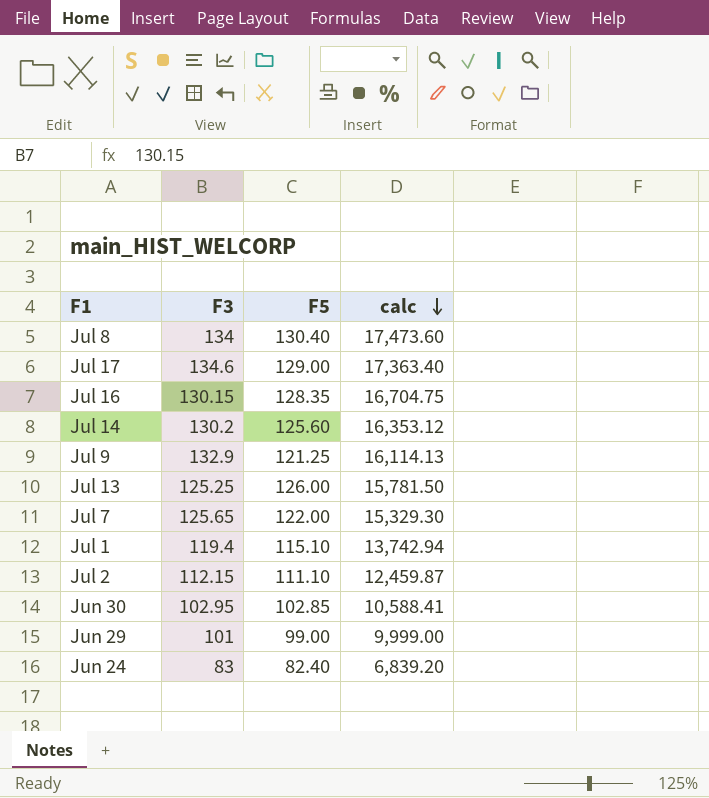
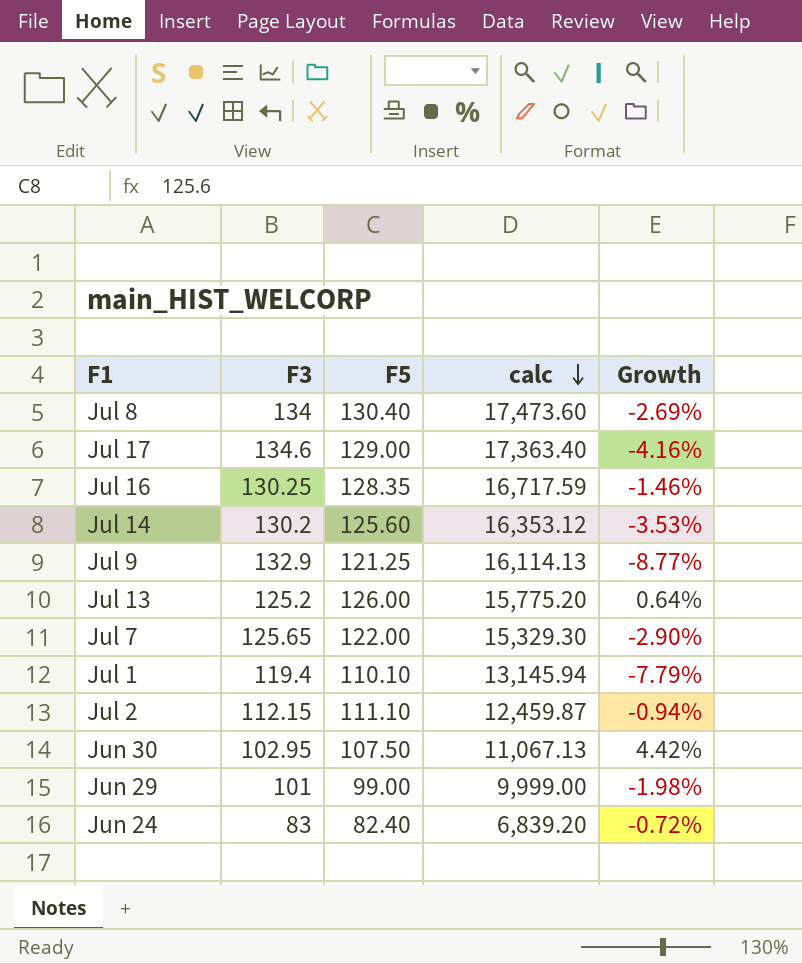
column Growth | formula: none -> ([F5] - [F3]) / [F3]
Jul 16 | F3: 130.15 -> 130.25
Jul 16 | calc: 16,704.75 -> 16,717.59
Jul 13 | F3: 125.25 -> 125.2
Jul 13 | calc: 15,781.50 -> 15,775.20
Jul 1 | F5: 115.10 -> 110.10
Jul 1 | calc: 13,742.94 -> 13,145.94
Jun 30 | F5: 102.85 -> 107.50
Jun 30 | calc: 10,588.41 -> 11,067.13

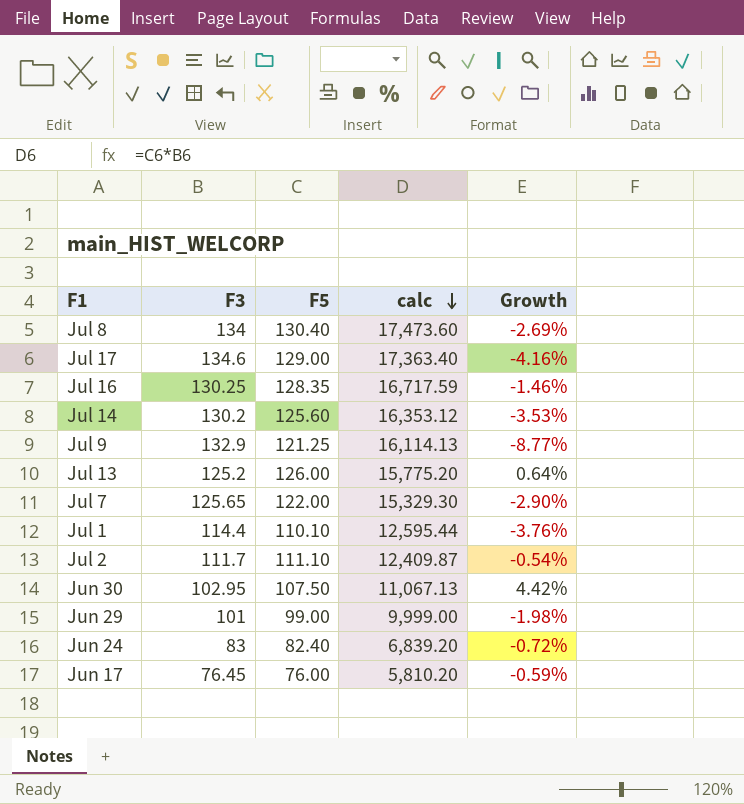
Jul 1 | F3: 119.4 -> 114.4
Jul 1 | calc: 13,145.94 -> 12,595.44
Jul 1 | Growth: -7.79% -> -3.76%
Jul 2 | F3: 112.15 -> 111.7
Jul 2 | calc: 12,459.87 -> 12,409.87
Jul 2 | Growth: -0.94% -> -0.54%
row Jun 17: none -> 76.45 | 76.00 | 5,810.20 | -0.59%

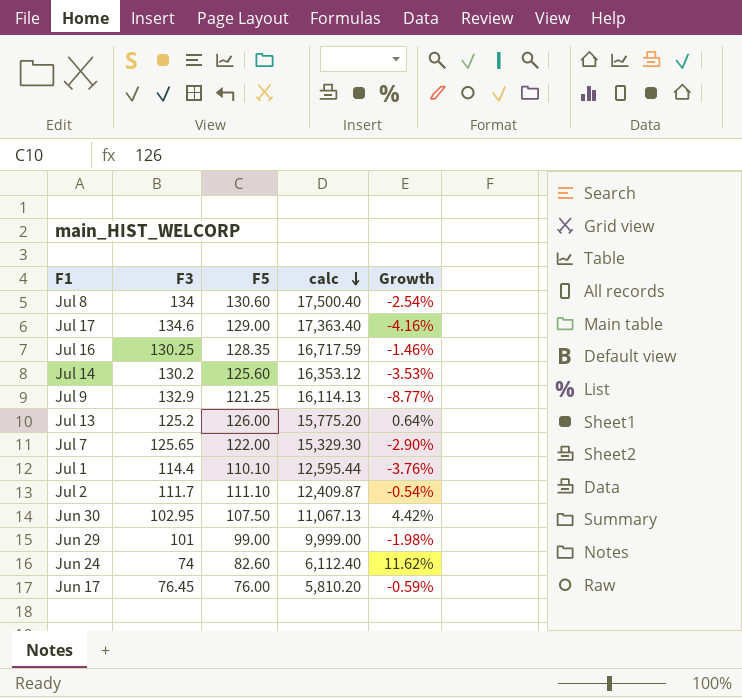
Jul 8 | F5: 130.40 -> 130.60
Jul 8 | calc: 17,473.60 -> 17,500.40
Jul 8 | Growth: -2.69% -> -2.54%
Jun 24 | F3: 83 -> 74
Jun 24 | F5: 82.40 -> 82.60
Jun 24 | calc: 6,839.20 -> 6,112.40
Jun 24 | Growth: -0.72% -> 11.62%

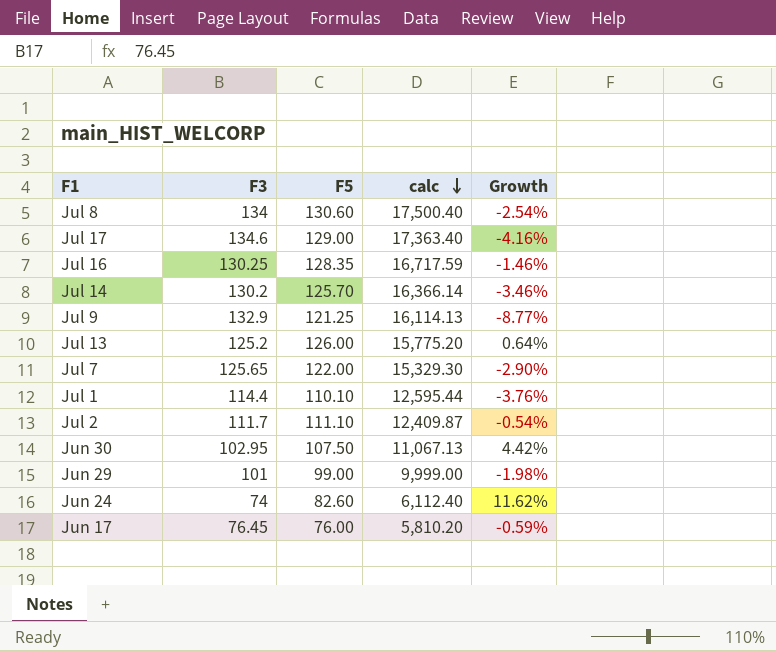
Jul 14 | F5: 125.60 -> 125.70
Jul 14 | calc: 16,353.12 -> 16,366.14
Jul 14 | Growth: -3.53% -> -3.46%

